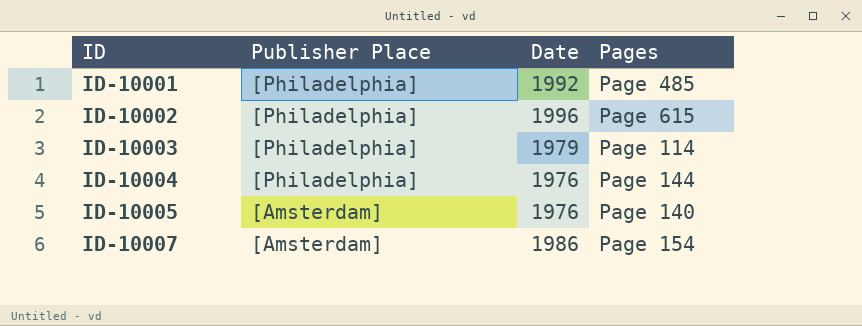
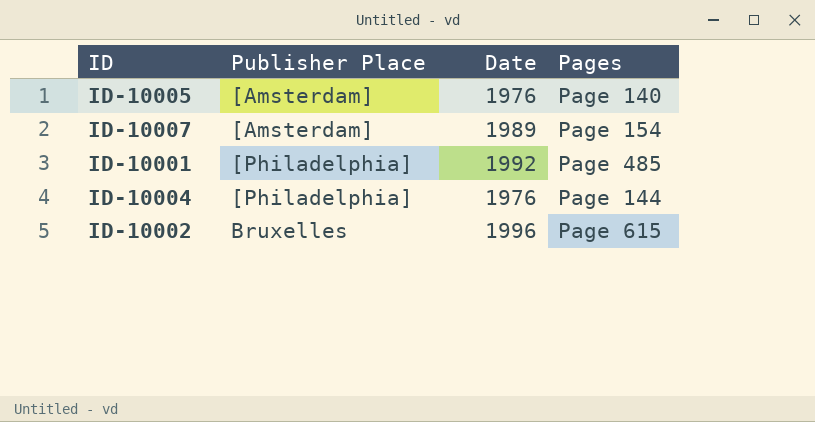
row order: ID ascending -> Publisher Place ascending
row ID-10003: [Philadelphia] | 1979 | Page 114 -> none
ID-10007 | Date: 1986 -> 1989
ID-10002 | Publisher Place: [Philadelphia] -> Bruxelles

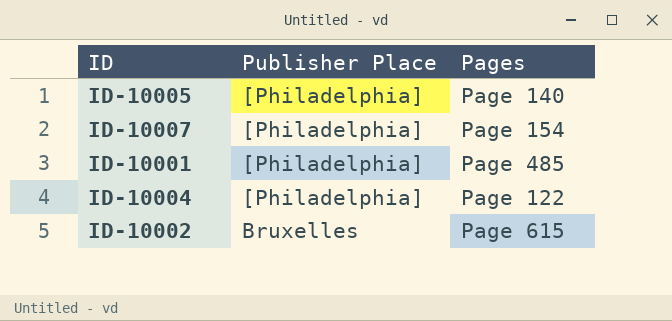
column Date | position: 3 -> none
ID-10005 | Publisher Place: [Amsterdam] -> [Philadelphia]
ID-10007 | Publisher Place: [Amsterdam] -> [Philadelphia]
ID-10004 | Pages: Page 144 -> Page 122

